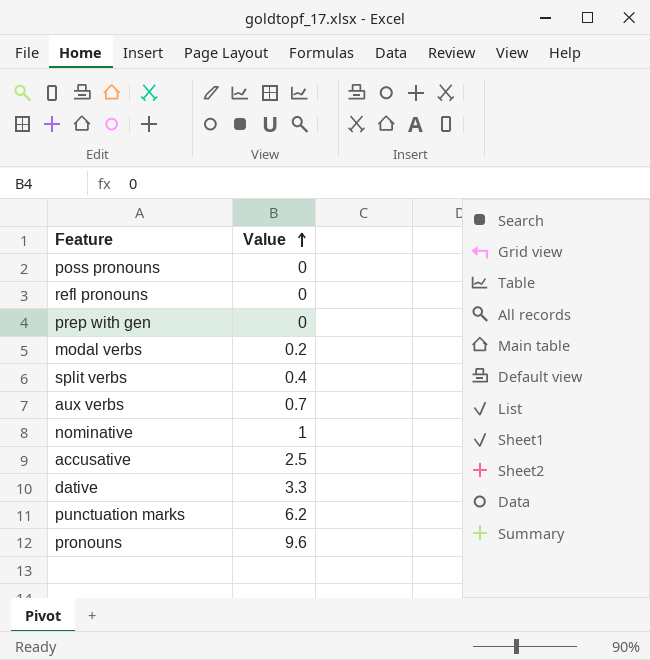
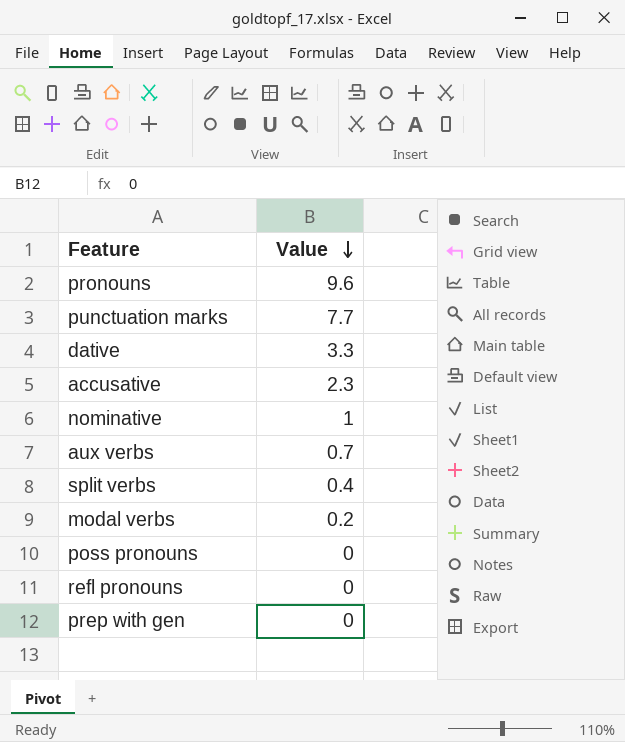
row order: Value ascending -> Value descending
punctuation marks | Value: 6.2 -> 7.7
accusative | Value: 2.5 -> 2.3

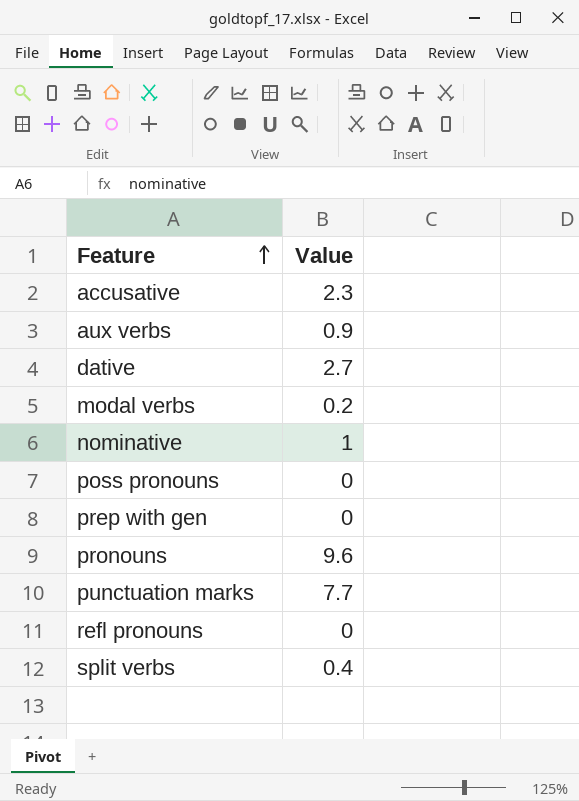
row order: Value descending -> Feature ascending
aux verbs | Value: 0.7 -> 0.9
dative | Value: 3.3 -> 2.7

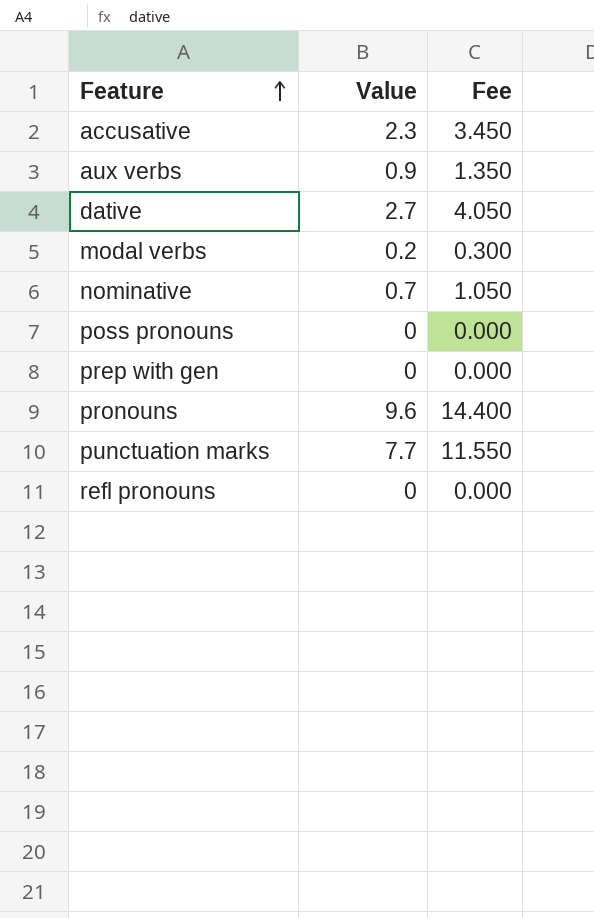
column Fee | formula: none -> [Value] * 1.5
row split verbs: 0.4 -> none
nominative | Value: 1 -> 0.7

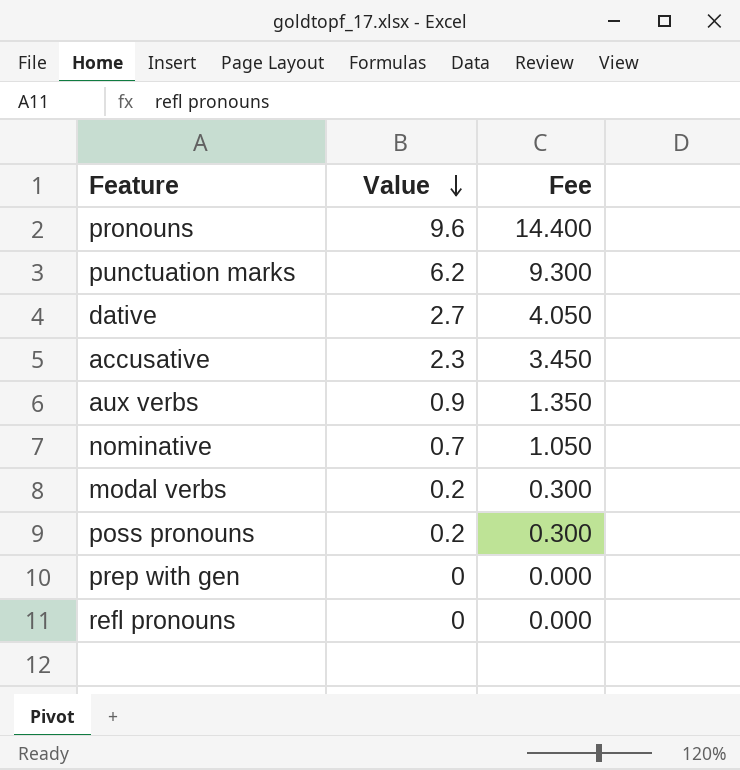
row order: Feature ascending -> Value descending
punctuation marks | Value: 7.7 -> 6.2
punctuation marks | Fee: 11.550 -> 9.300
poss pronouns | Value: 0 -> 0.2
poss pronouns | Fee: 0.000 -> 0.300

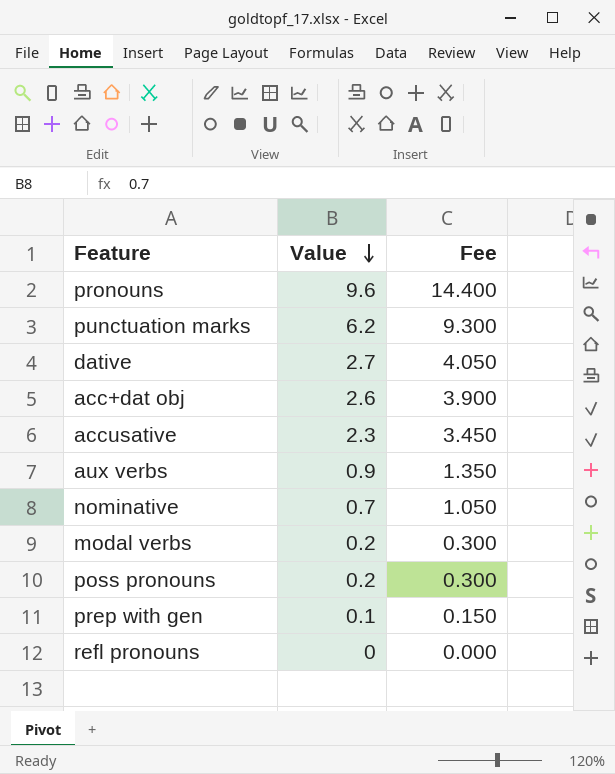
row acc+dat obj: none -> 2.6 | 3.900
prep with gen | Value: 0 -> 0.1
prep with gen | Fee: 0.000 -> 0.150

